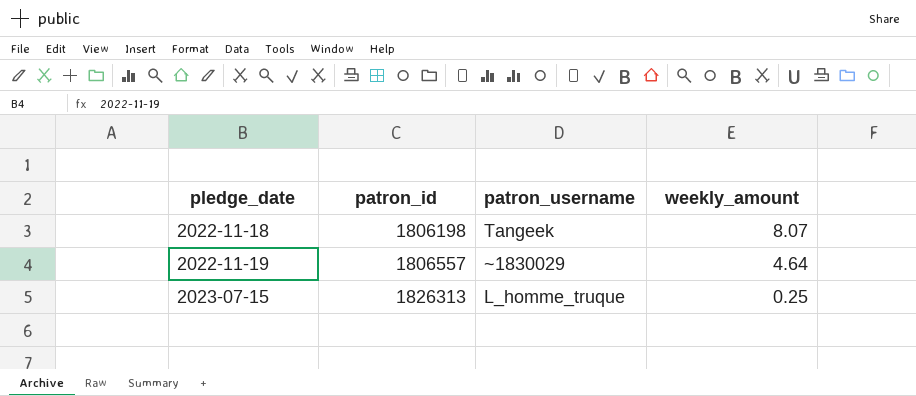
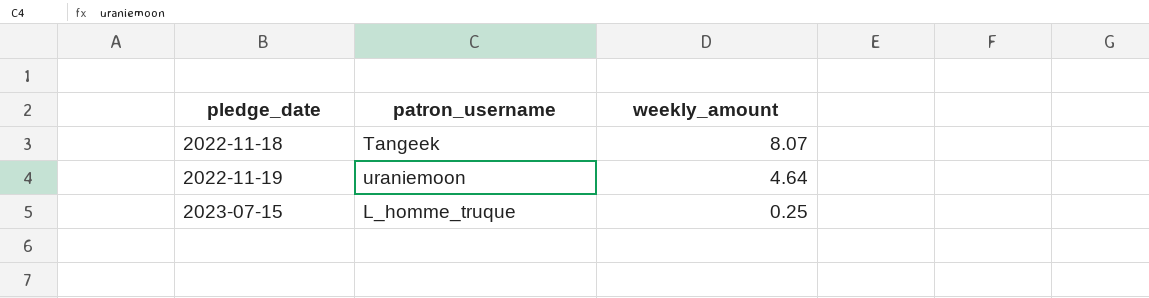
column patron_id | position: 2 -> none
2022-11-19 | patron_username: ~1830029 -> uraniemoon

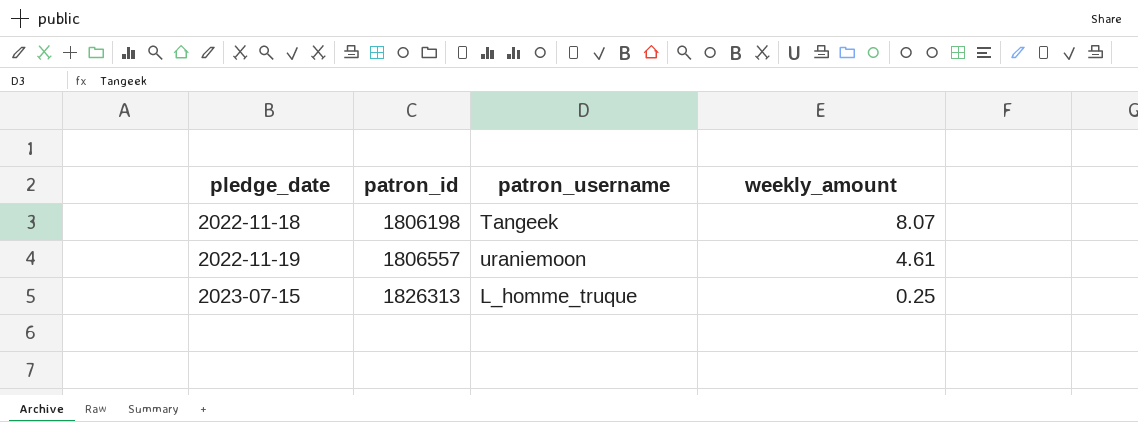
column patron_id | position: none -> 2
2022-11-19 | weekly_amount: 4.64 -> 4.61

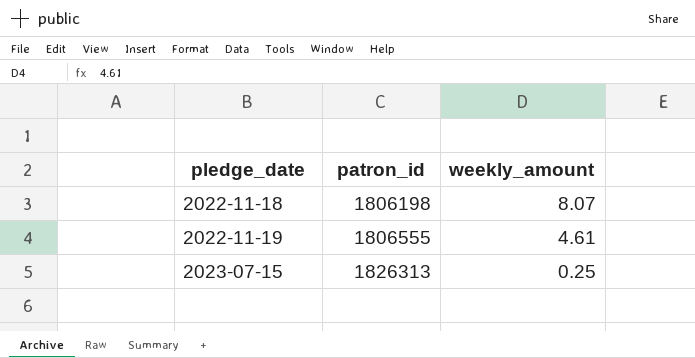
column patron_username | position: 3 -> none
2022-11-19 | patron_id: 1806557 -> 1806555

